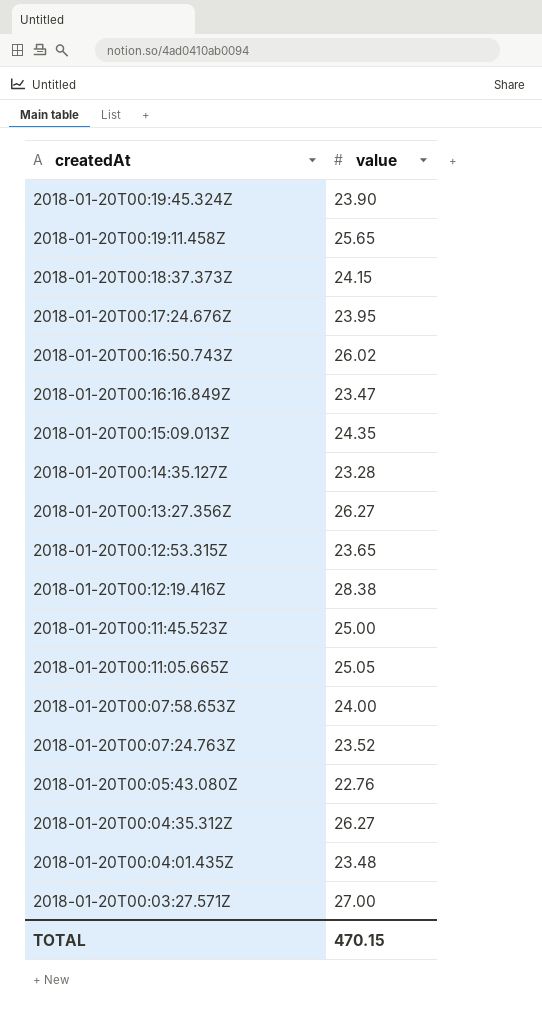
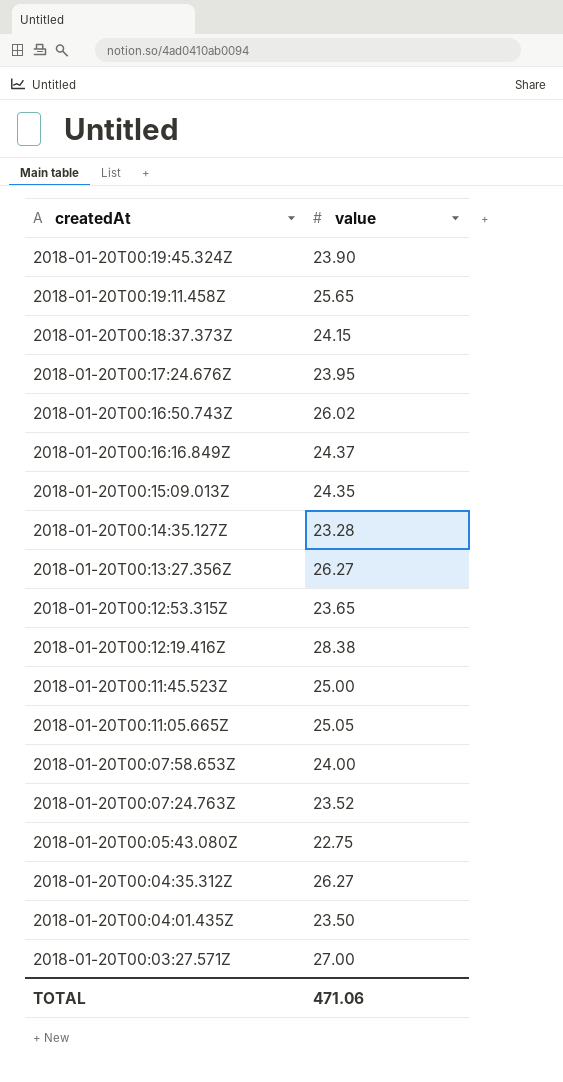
2018-01-20T00:16:16.849Z | value: 23.47 -> 24.37
2018-01-20T00:05:43.080Z | value: 22.76 -> 22.75
2018-01-20T00:04:01.435Z | value: 23.48 -> 23.50
TOTAL | value: 470.15 -> 471.06

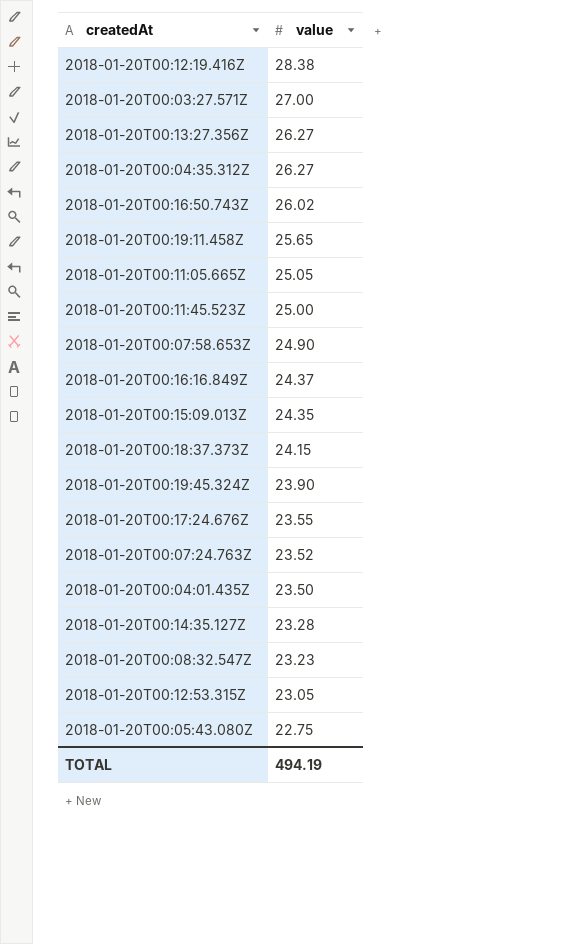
row order: createdAt descending -> value descending
2018-01-20T00:07:58.653Z | value: 24.00 -> 24.90
2018-01-20T00:17:24.676Z | value: 23.95 -> 23.55
row 2018-01-20T00:08:32.547Z: none -> 23.23
2018-01-20T00:12:53.315Z | value: 23.65 -> 23.05
TOTAL | value: 471.06 -> 494.19

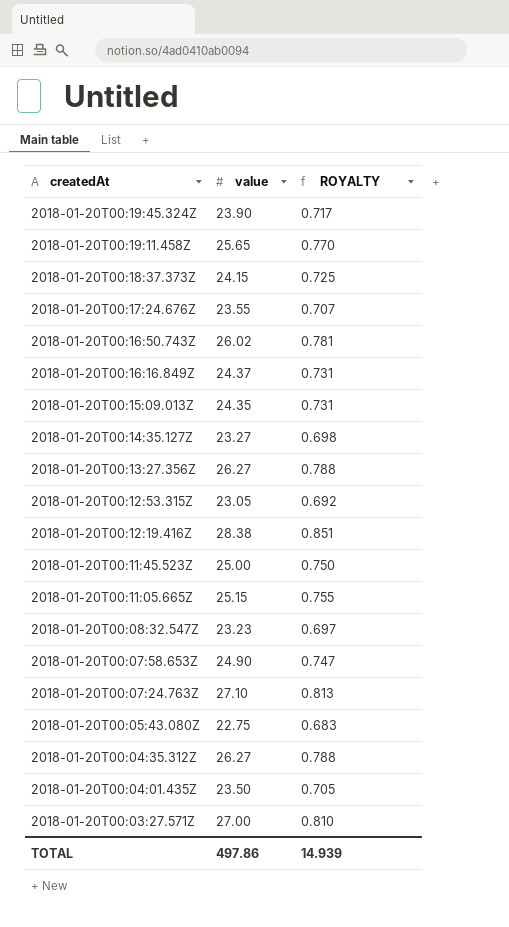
row order: value descending -> createdAt descending
column ROYALTY | formula: none -> [value] * 0.03
2018-01-20T00:14:35.127Z | value: 23.28 -> 23.27
2018-01-20T00:11:05.665Z | value: 25.05 -> 25.15
2018-01-20T00:07:24.763Z | value: 23.52 -> 27.10
TOTAL | value: 494.19 -> 497.86

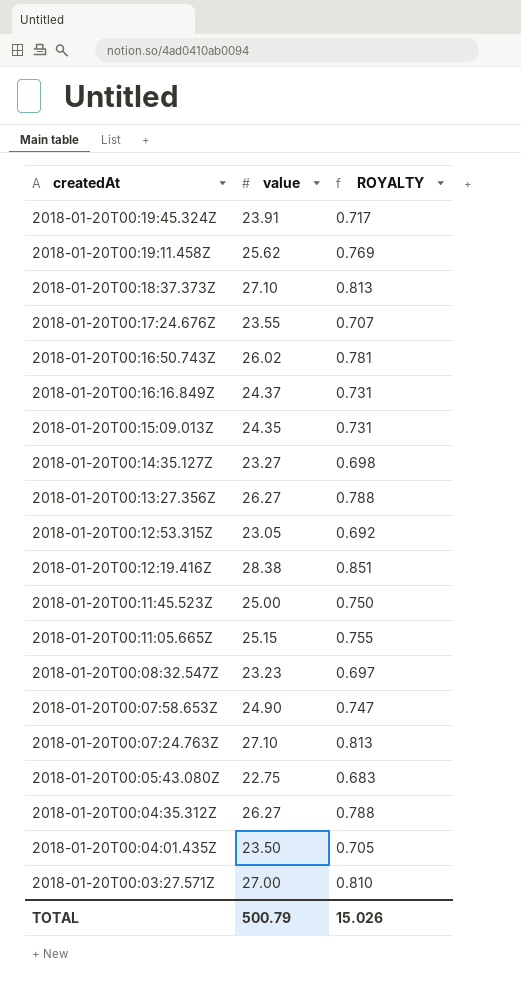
2018-01-20T00:19:45.324Z | value: 23.90 -> 23.91
2018-01-20T00:19:11.458Z | value: 25.65 -> 25.62
2018-01-20T00:19:11.458Z | ROYALTY: 0.770 -> 0.769
2018-01-20T00:18:37.373Z | value: 24.15 -> 27.10
2018-01-20T00:18:37.373Z | ROYALTY: 0.725 -> 0.813
TOTAL | value: 497.86 -> 500.79
TOTAL | ROYALTY: 14.939 -> 15.026

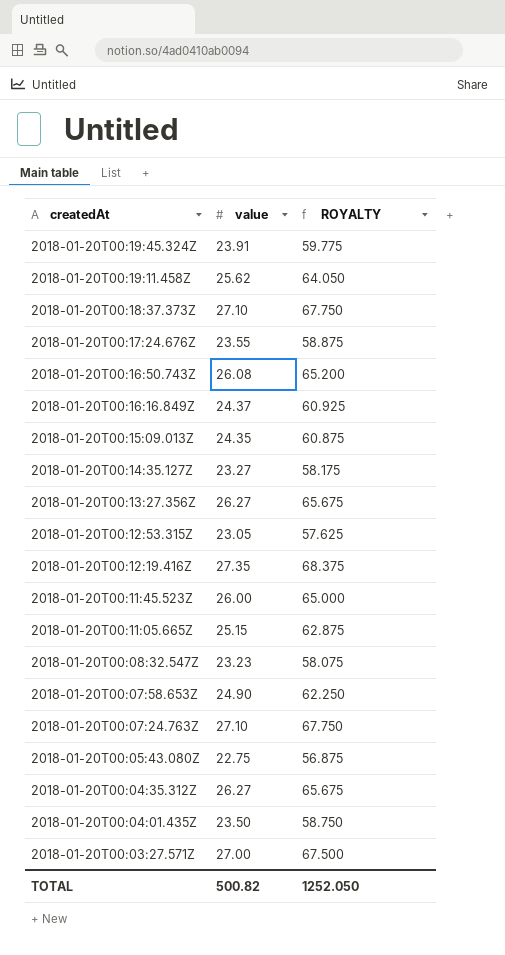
column ROYALTY | formula: [value] * 0.03 -> [value] * 2.5
2018-01-20T00:16:50.743Z | value: 26.02 -> 26.08
2018-01-20T00:12:19.416Z | value: 28.38 -> 27.35
2018-01-20T00:11:45.523Z | value: 25.00 -> 26.00
TOTAL | value: 500.79 -> 500.82
TOTAL | ROYALTY: 15.026 -> 1252.050

